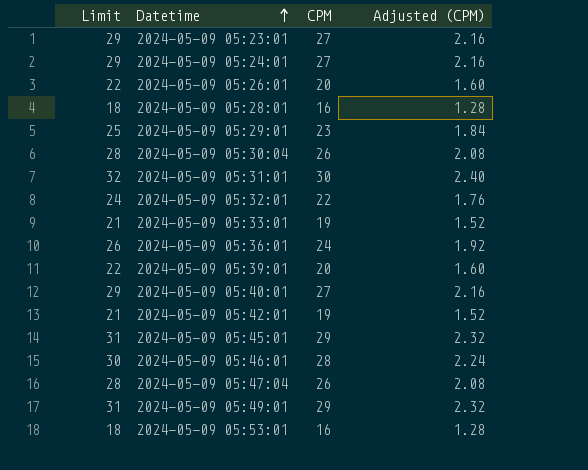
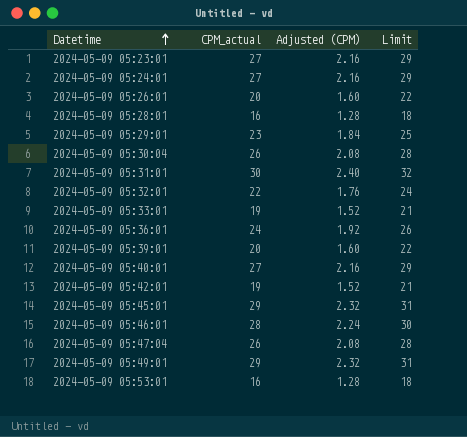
column name: CPM -> CPM_actual
column Limit | position: 1 -> 4

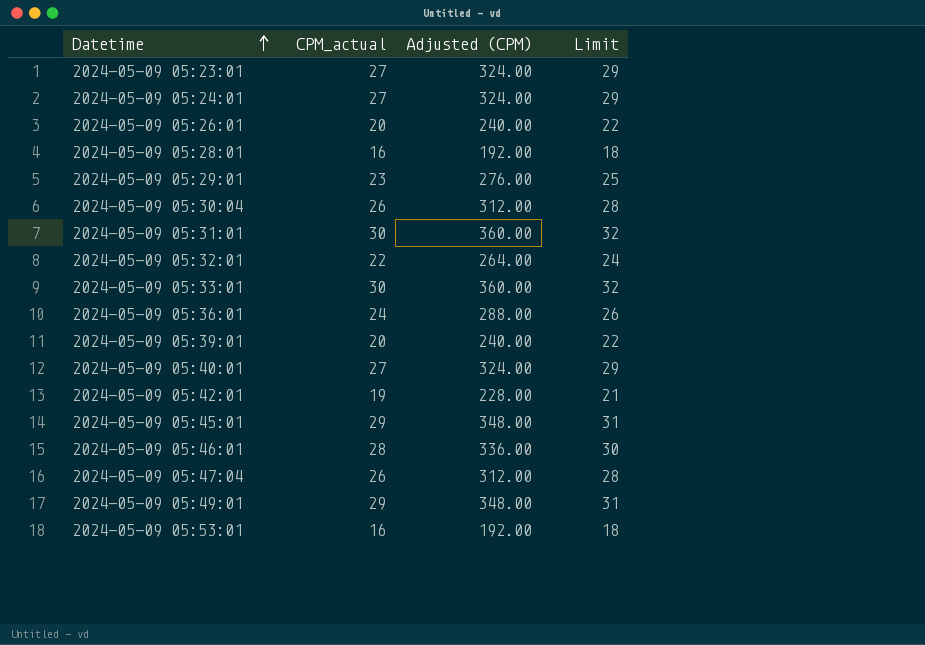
column Adjusted (CPM) | formula: [CPM_actual] * 0.08 -> [CPM_actual] * 12
2024-05-09 05:33:01 | CPM_actual: 19 -> 30
2024-05-09 05:33:01 | Limit: 21 -> 32

